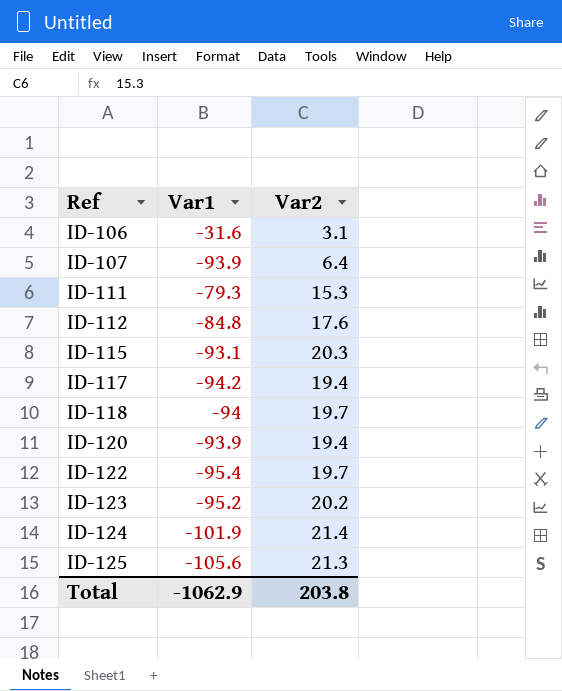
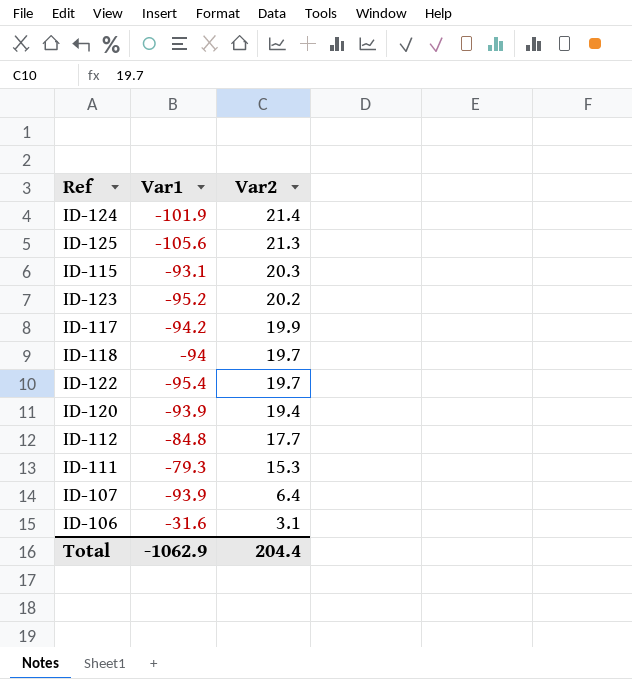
row order: Ref ascending -> Var2 descending
ID-117 | Var2: 19.4 -> 19.9
ID-112 | Var2: 17.6 -> 17.7
Total | Var2: 203.8 -> 204.4

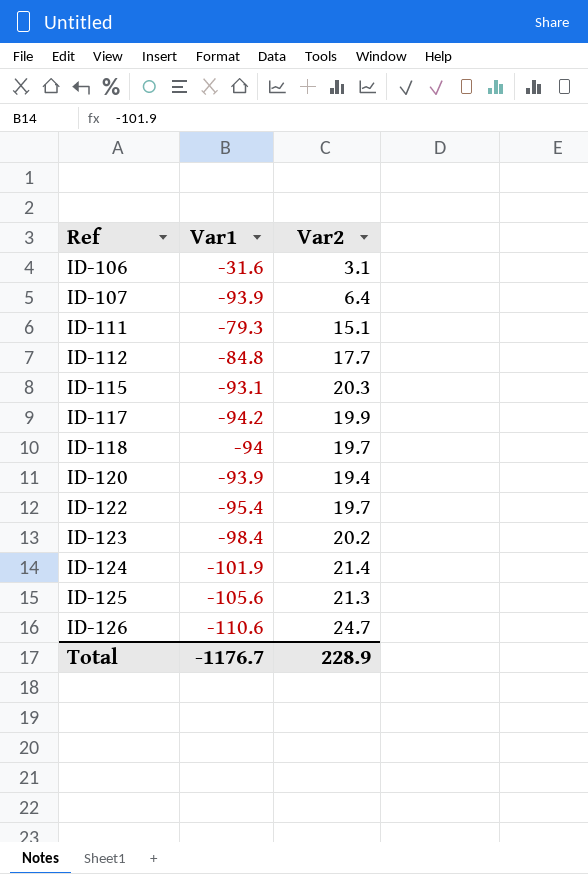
row order: Var2 descending -> Ref ascending
ID-111 | Var2: 15.3 -> 15.1
ID-123 | Var1: -95.2 -> -98.4
row ID-126: none -> -110.6 | 24.7
Total | Var1: -1062.9 -> -1176.7
Total | Var2: 204.4 -> 228.9

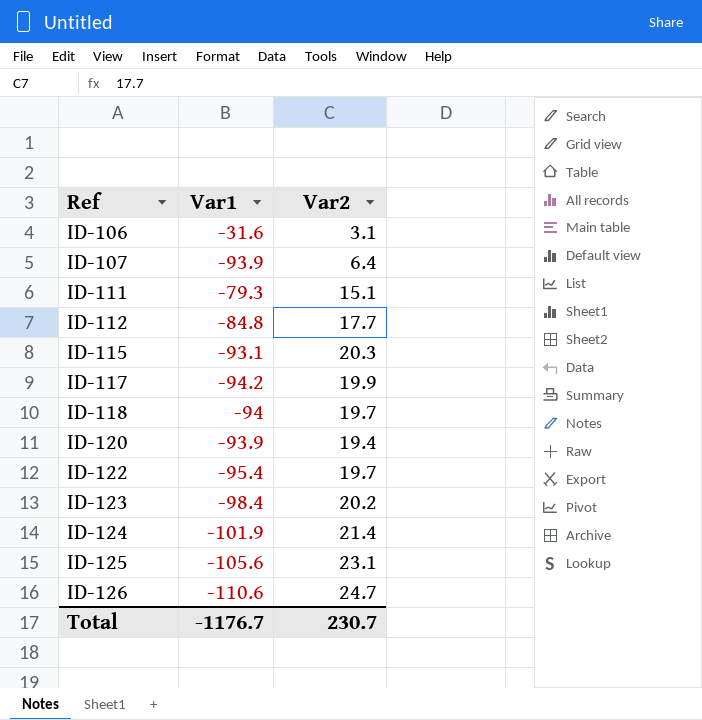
ID-125 | Var2: 21.3 -> 23.1
Total | Var2: 228.9 -> 230.7

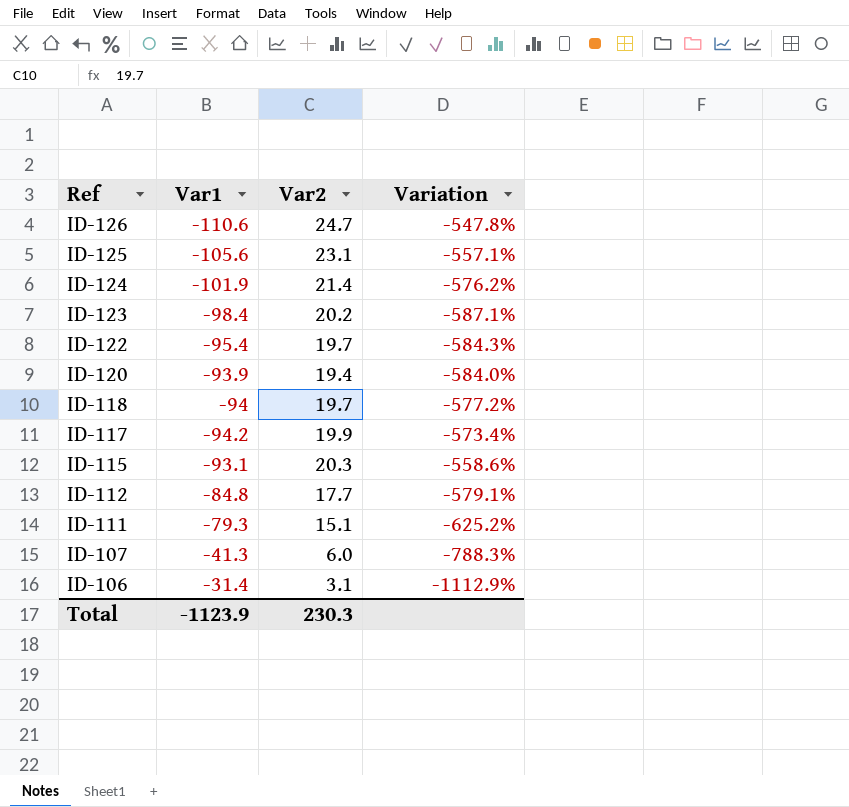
row order: Ref ascending -> Ref descending
column Variation | formula: none -> ([Var1] - [Var2]) / [Var2]
ID-107 | Var1: -93.9 -> -41.3
ID-107 | Var2: 6.4 -> 6.0
ID-106 | Var1: -31.6 -> -31.4
Total | Var1: -1176.7 -> -1123.9
Total | Var2: 230.7 -> 230.3

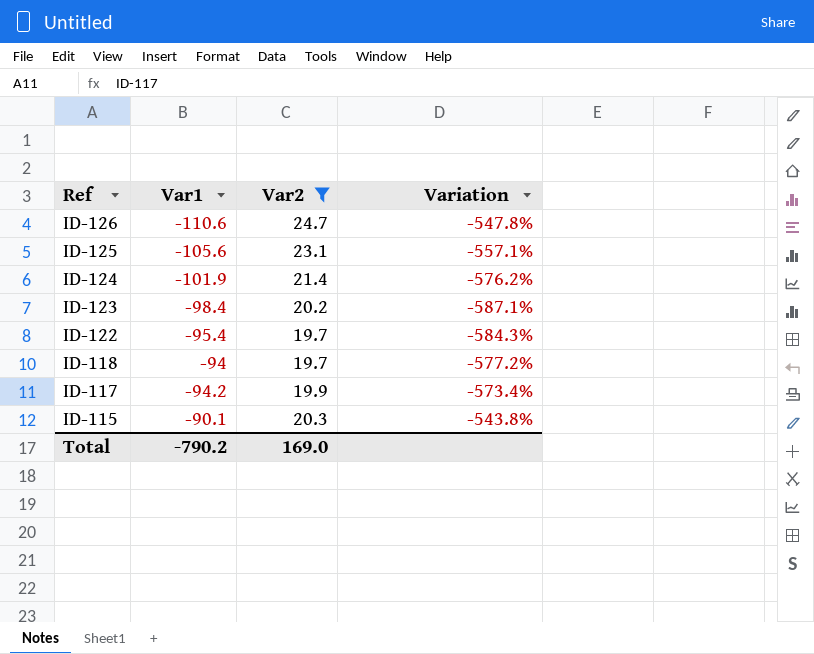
filter: none -> Var2 >= 19.7
ID-115 | Var1: -93.1 -> -90.1
ID-115 | Variation: -558.6% -> -543.8%
Total | Var1: -1123.9 -> -790.2
Total | Var2: 230.3 -> 169.0

